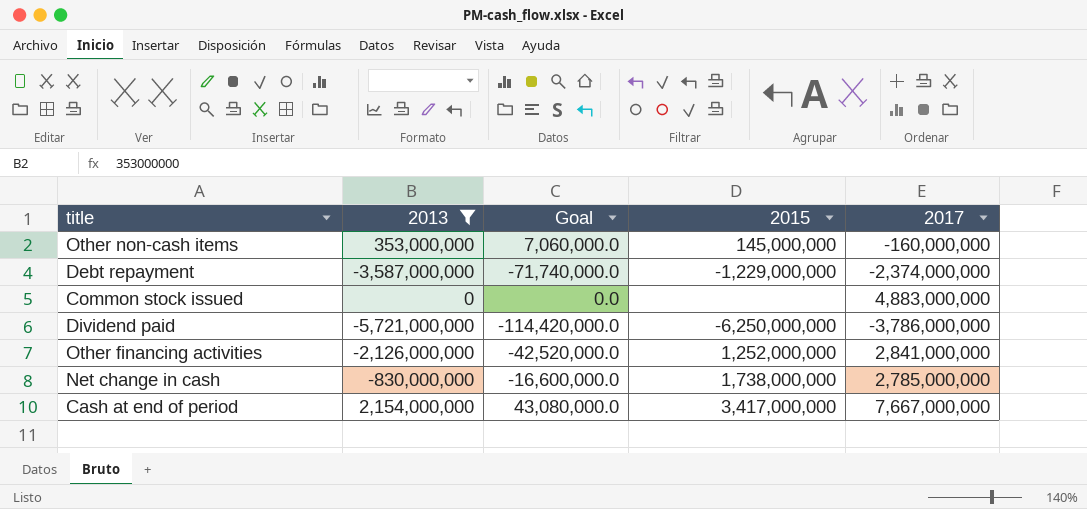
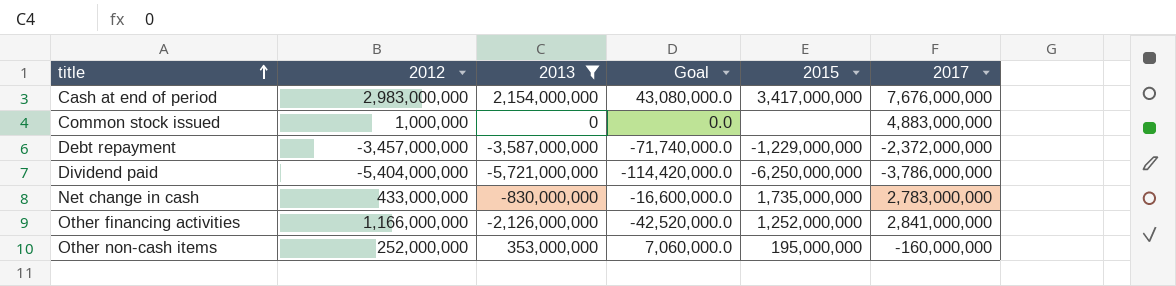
row order: none -> title ascending
column 2012 | position: none -> 2
Cash at end of period | 2017: 7,667,000,000 -> 7,676,000,000
Debt repayment | 2017: -2,374,000,000 -> -2,372,000,000
Net change in cash | 2015: 1,738,000,000 -> 1,735,000,000
Net change in cash | 2017: 2,785,000,000 -> 2,783,000,000
Other non-cash items | 2015: 145,000,000 -> 195,000,000

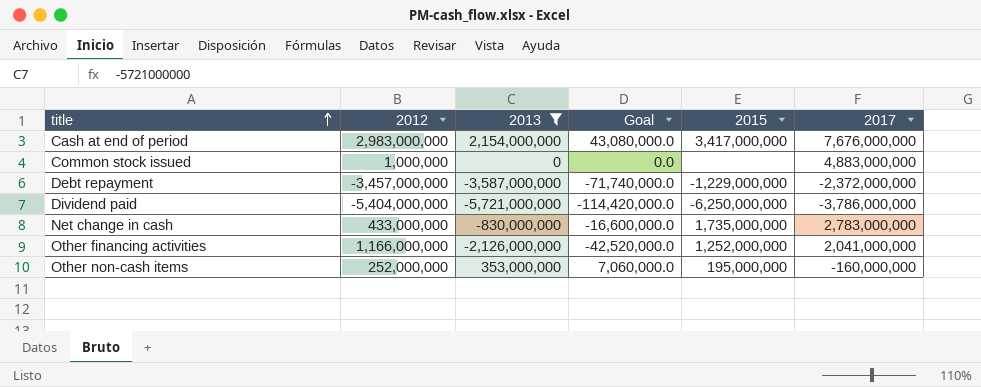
Other financing activities | 2017: 2,841,000,000 -> 2,041,000,000

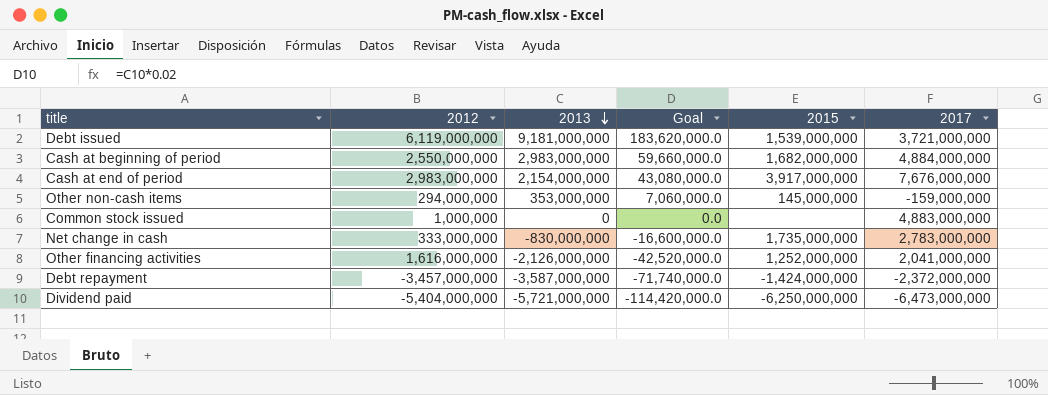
filter: 2013 <= 2,154,000,000 -> none
row order: title ascending -> 2013 descending
Cash at end of period | 2015: 3,417,000,000 -> 3,917,000,000
Other non-cash items | 2012: 252,000,000 -> 294,000,000
Other non-cash items | 2015: 195,000,000 -> 145,000,000
Other non-cash items | 2017: -160,000,000 -> -159,000,000
Net change in cash | 2012: 433,000,000 -> 333,000,000
Other financing activities | 2012: 1,166,000,000 -> 1,616,000,000
Debt repayment | 2015: -1,229,000,000 -> -1,424,000,000
Dividend paid | 2017: -3,786,000,000 -> -6,473,000,000

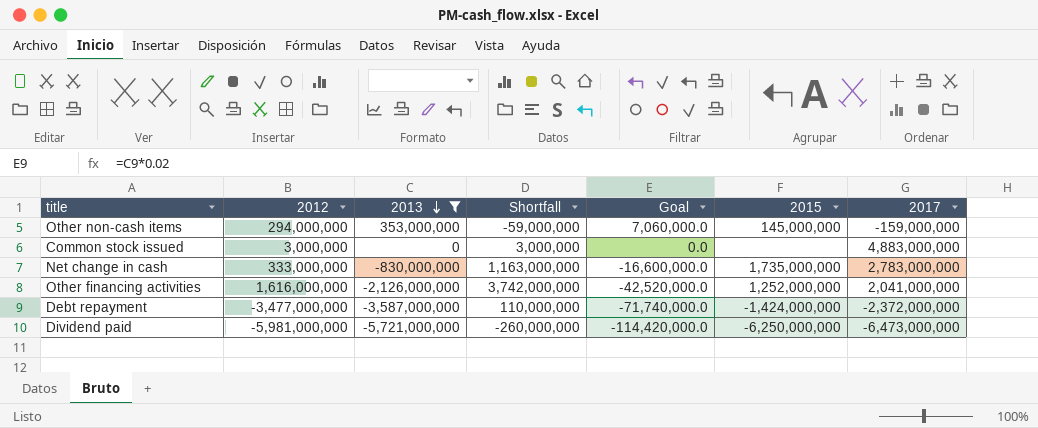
filter: none -> 2013 <= 353,000,000
column Shortfall | formula: none -> [2012] - [2013]
Common stock issued | 2012: 1,000,000 -> 3,000,000
Debt repayment | 2012: -3,457,000,000 -> -3,477,000,000
Dividend paid | 2012: -5,404,000,000 -> -5,981,000,000

